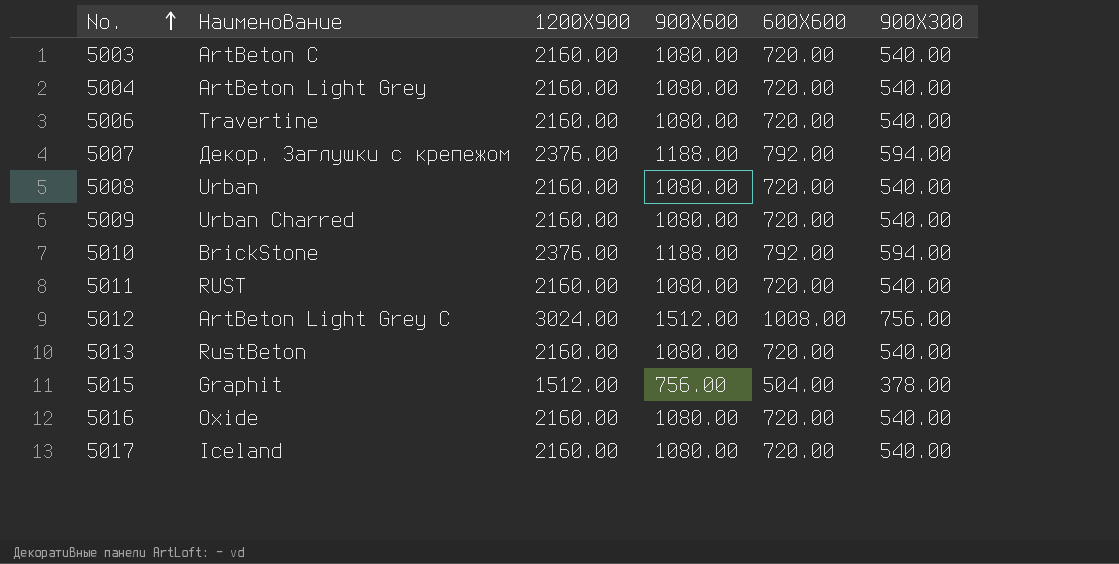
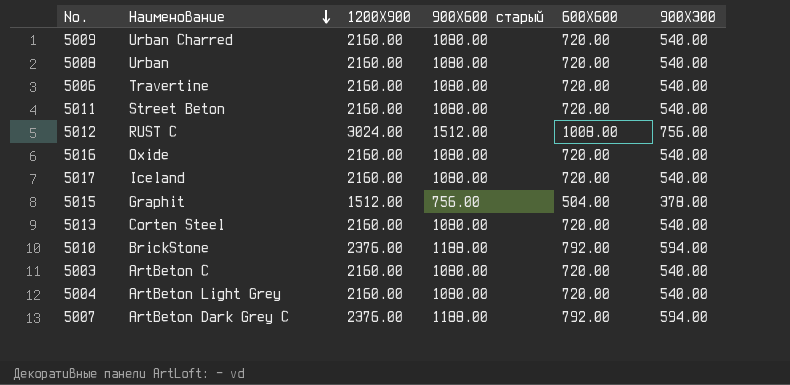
row order: No. ascending -> Наименование descending
column name: 900Х600 -> 900Х600 старый
5011 | Наименование: RUST -> Street Beton
5012 | Наименование: ArtBeton Light Grey С -> RUST C
5013 | Наименование: RustBeton -> Corten Steel
5007 | Наименование: Декор. Заглушки с крепежом -> ArtBeton Dark Grey С

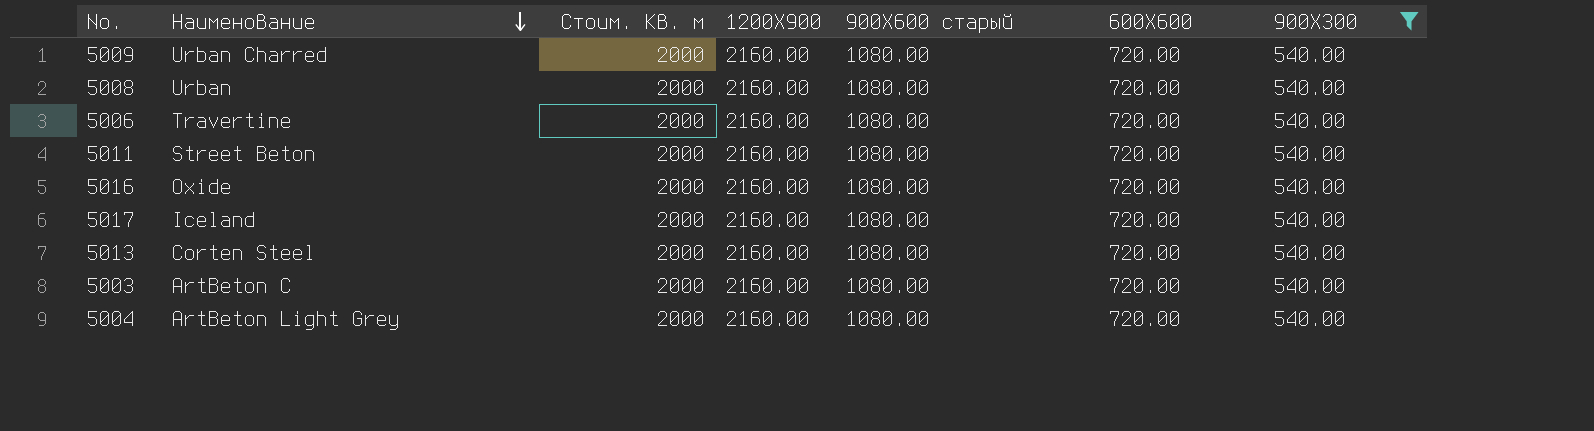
filter: none -> 900Х300 = 540.00
column Стоим. Кв. м | position: none -> 3

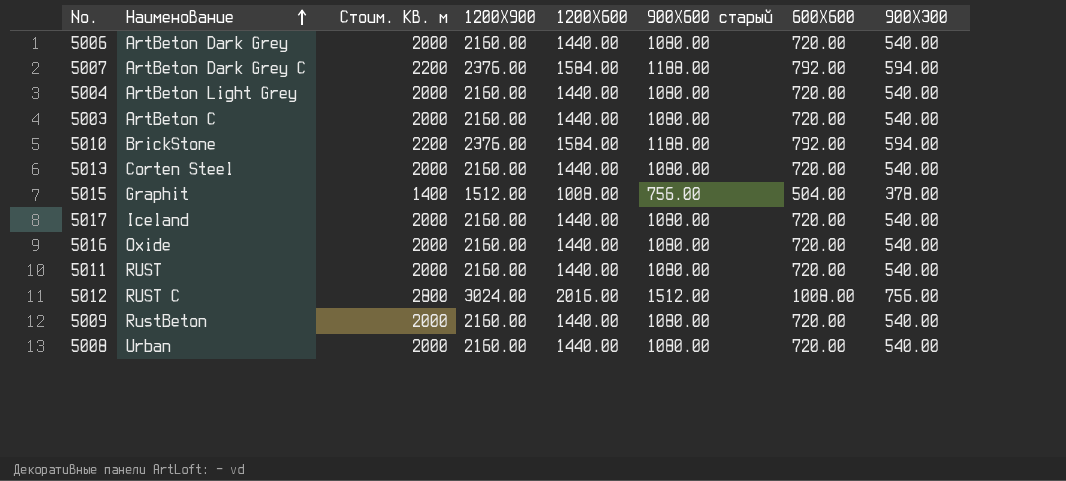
filter: 900Х300 = 540.00 -> none
row order: Наименование descending -> Наименование ascending
column 1200Х600 | position: none -> 5
5006 | Наименование: Travertine -> ArtBeton Dark Grey
5011 | Наименование: Street Beton -> RUST
5009 | Наименование: Urban Charred -> RustBeton

